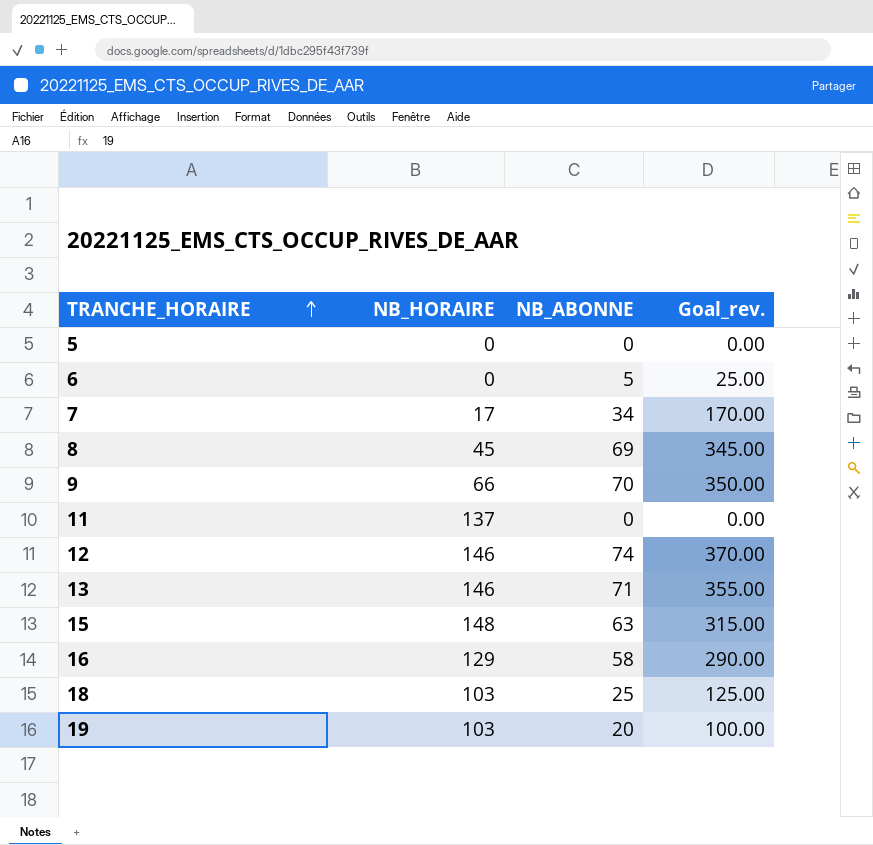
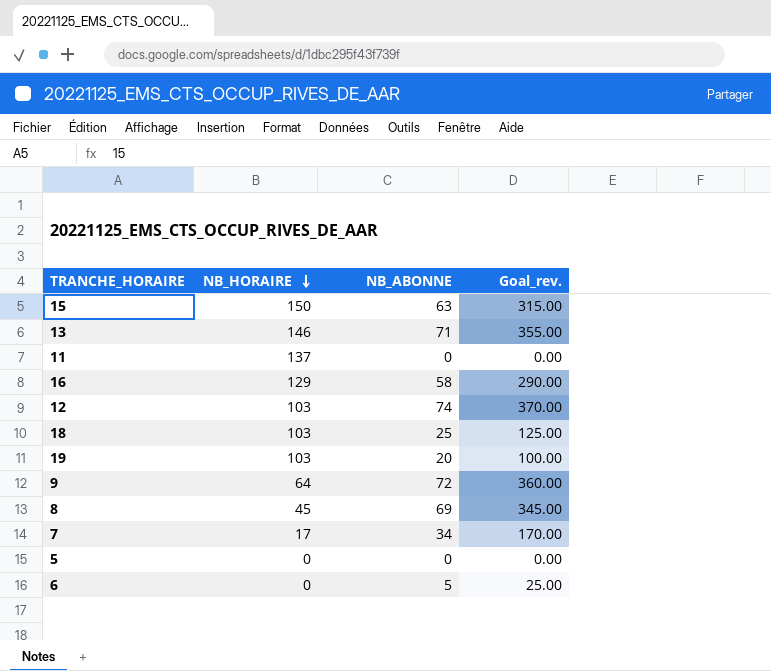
row order: TRANCHE_HORAIRE ascending -> NB_HORAIRE descending
15 | NB_HORAIRE: 148 -> 150
12 | NB_HORAIRE: 146 -> 103
9 | NB_HORAIRE: 66 -> 64
9 | NB_ABONNE: 70 -> 72
9 | Goal_rev.: 350.00 -> 360.00

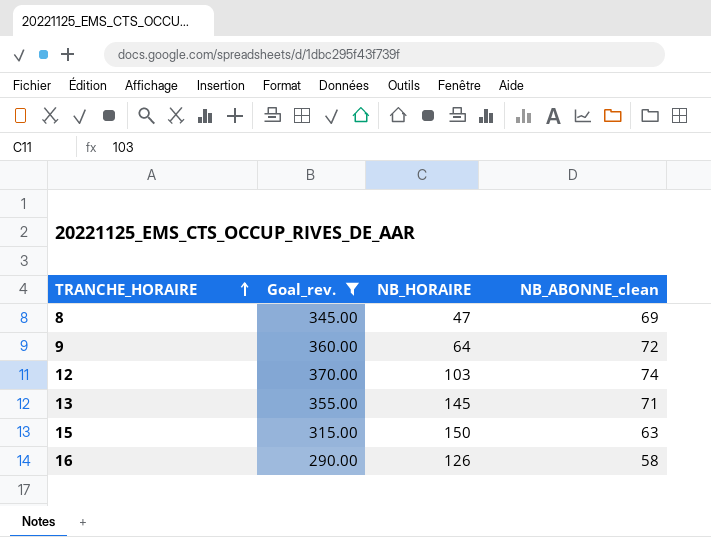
filter: none -> Goal_rev. >= 290.00
row order: NB_HORAIRE descending -> TRANCHE_HORAIRE ascending
column Goal_rev. | position: 4 -> 2
column name: NB_ABONNE -> NB_ABONNE_clean
8 | NB_HORAIRE: 45 -> 47
13 | NB_HORAIRE: 146 -> 145
16 | NB_HORAIRE: 129 -> 126

